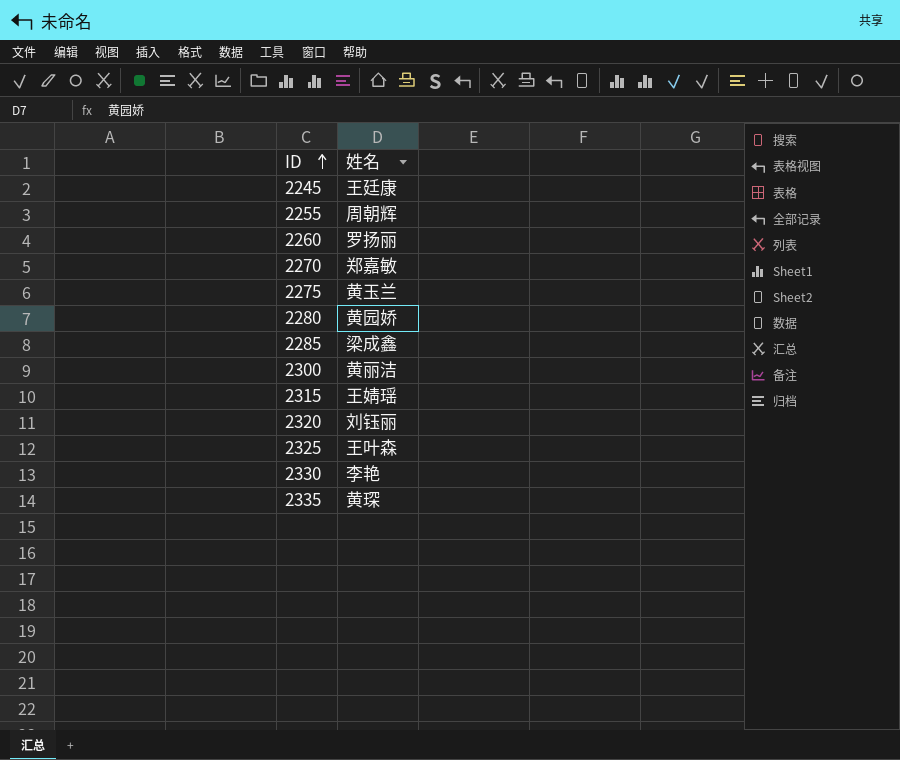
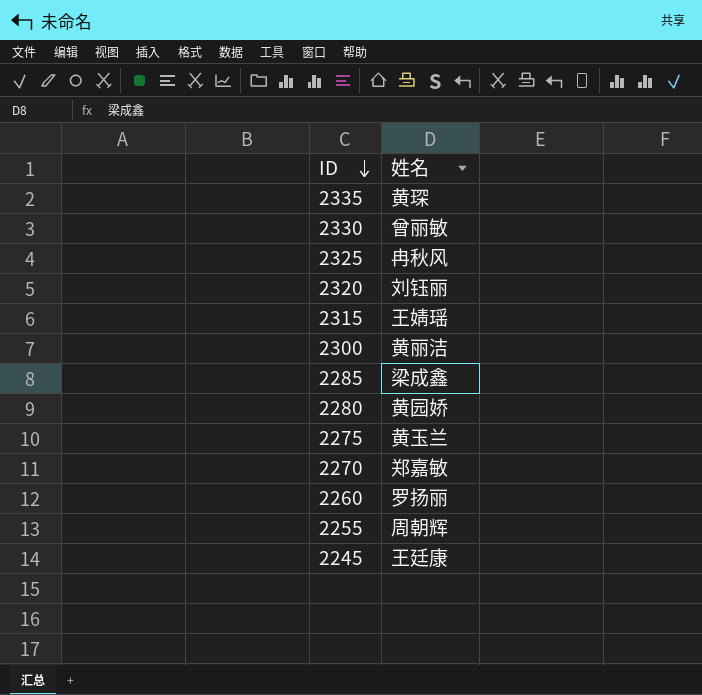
row order: ID ascending -> ID descending
2330 | 姓名: 李艳 -> 曾丽敏
2325 | 姓名: 王叶森 -> 冉秋风

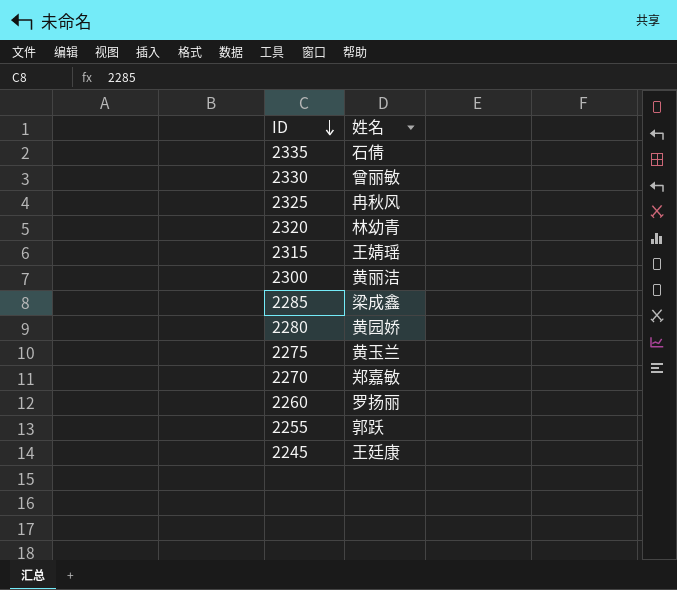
2335 | 姓名: 黄琛 -> 石倩
2320 | 姓名: 刘钰丽 -> 林幼青
2255 | 姓名: 周朝辉 -> 郭跃

